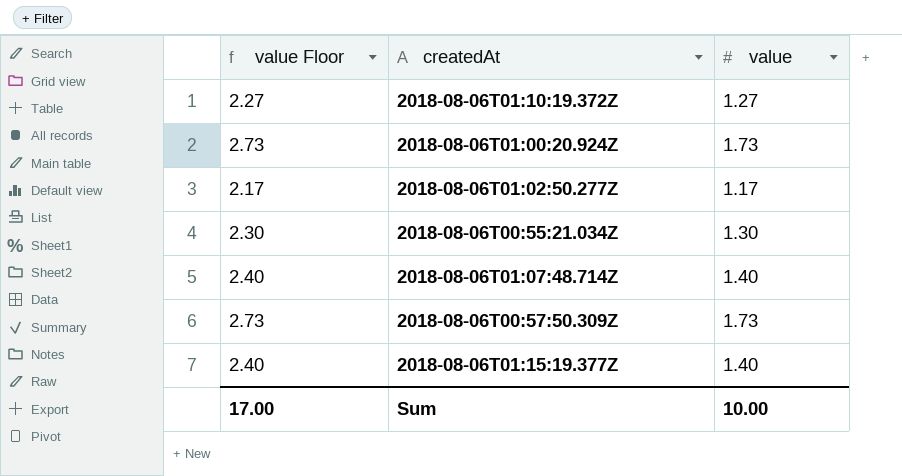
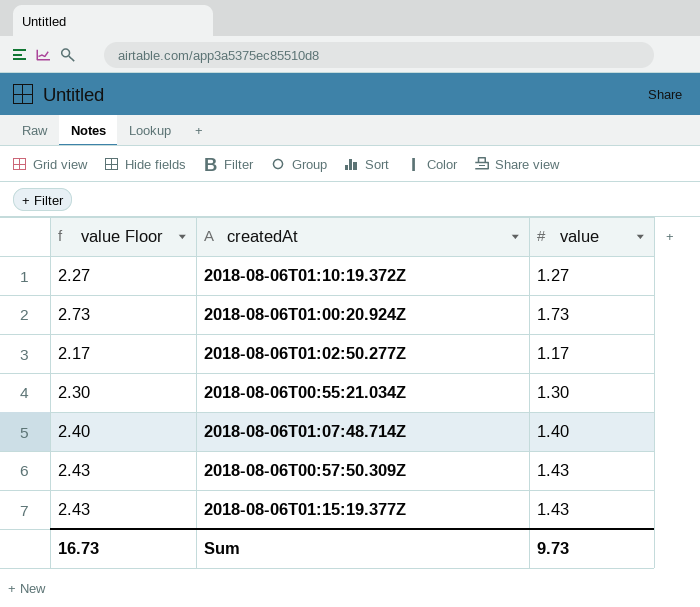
2018-08-06T00:57:50.309Z | value Floor: 2.73 -> 2.43
2018-08-06T00:57:50.309Z | value: 1.73 -> 1.43
2018-08-06T01:15:19.377Z | value Floor: 2.40 -> 2.43
2018-08-06T01:15:19.377Z | value: 1.40 -> 1.43
Sum | value Floor: 17.00 -> 16.73
Sum | value: 10.00 -> 9.73

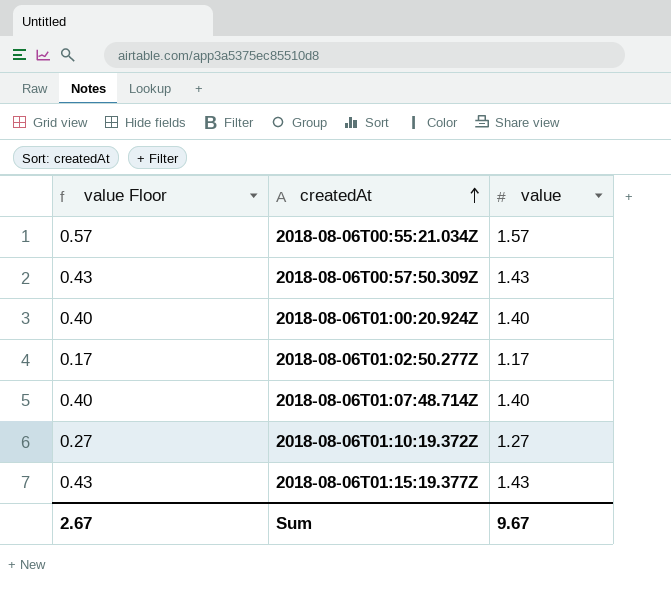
row order: none -> createdAt ascending
column value Floor | formula: [value] + 1 -> [value] - 1
2018-08-06T00:55:21.034Z | value: 1.30 -> 1.57
2018-08-06T01:00:20.924Z | value: 1.73 -> 1.40
Sum | value Floor: 16.73 -> 2.67
Sum | value: 9.73 -> 9.67

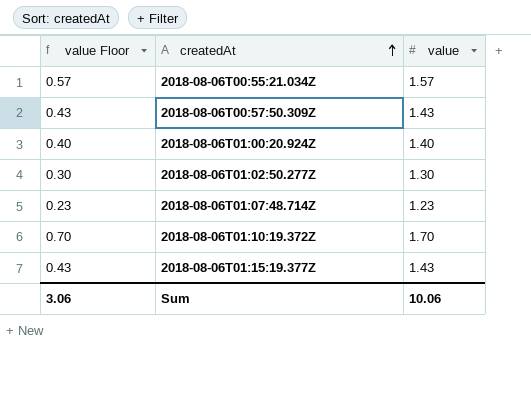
2018-08-06T01:02:50.277Z | value Floor: 0.17 -> 0.30
2018-08-06T01:02:50.277Z | value: 1.17 -> 1.30
2018-08-06T01:07:48.714Z | value Floor: 0.40 -> 0.23
2018-08-06T01:07:48.714Z | value: 1.40 -> 1.23
2018-08-06T01:10:19.372Z | value Floor: 0.27 -> 0.70
2018-08-06T01:10:19.372Z | value: 1.27 -> 1.70
Sum | value Floor: 2.67 -> 3.06
Sum | value: 9.67 -> 10.06

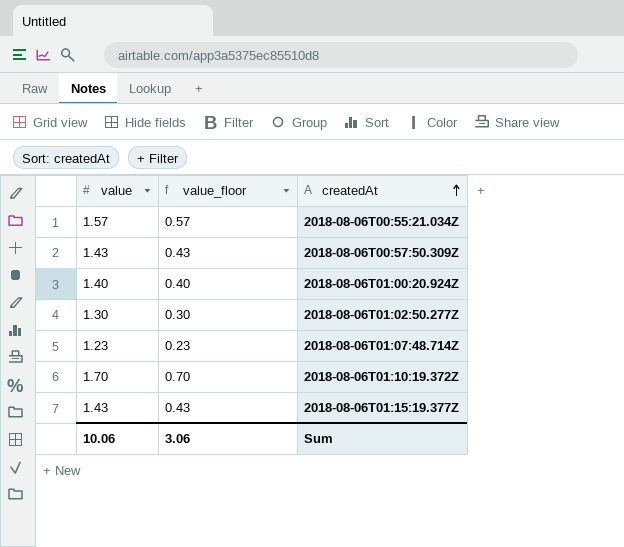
column value | position: 3 -> 1
column name: value Floor -> value_floor

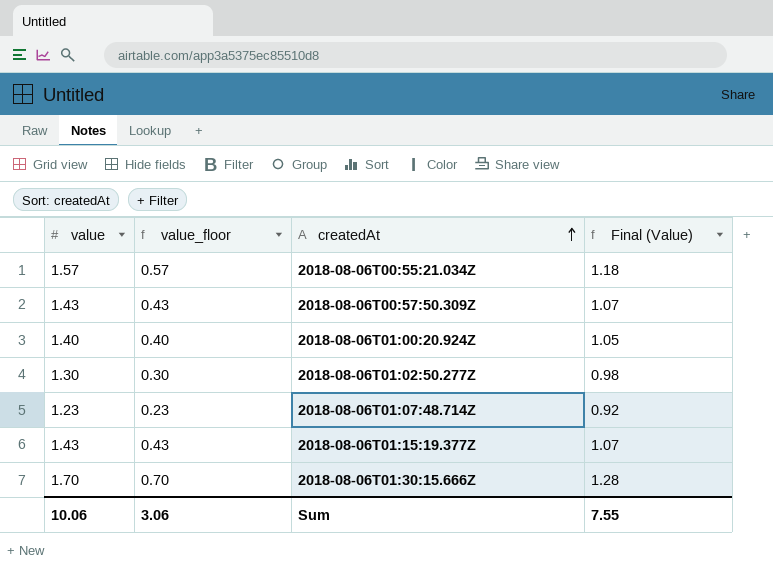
column Final (Value) | formula: none -> [value] * 0.75
row 2018-08-06T01:10:19.372Z: 1.70 | 0.70 -> none
row 2018-08-06T01:30:15.666Z: none -> 1.70 | 0.70 | 1.28

